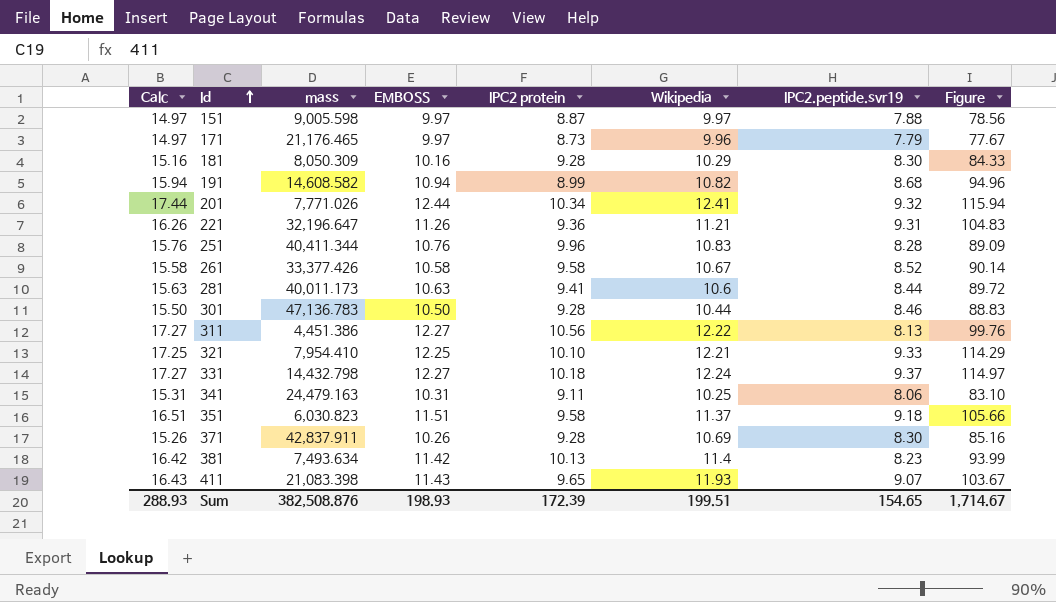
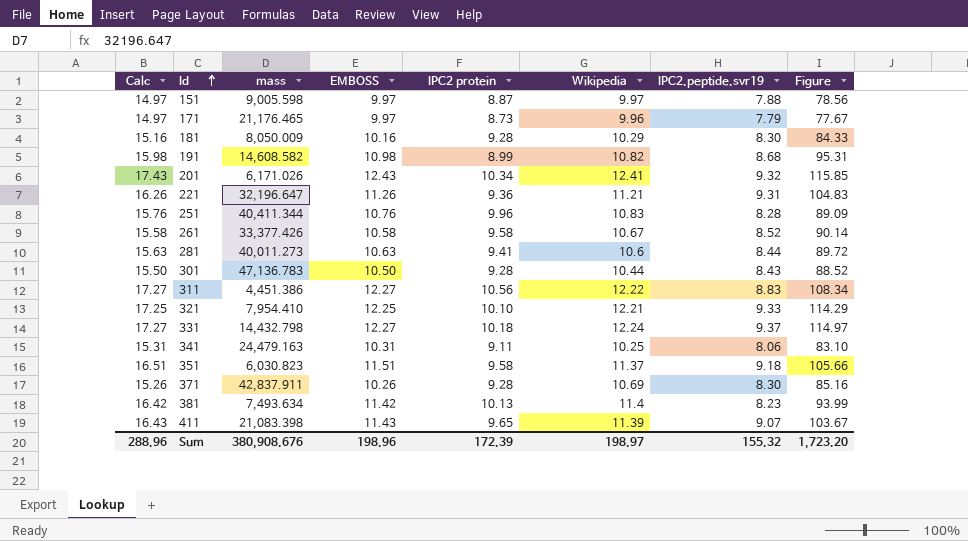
181 | mass: 8,050.309 -> 8,050.009
191 | Calc: 15.94 -> 15.98
191 | EMBOSS: 10.94 -> 10.98
191 | Figure: 94.96 -> 95.31
201 | Calc: 17.44 -> 17.43
201 | mass: 7,771.026 -> 6,171.026
201 | EMBOSS: 12.44 -> 12.43
201 | Figure: 115.94 -> 115.85
281 | mass: 40,011.173 -> 40,011.273
301 | IPC2.peptide.svr19: 8.46 -> 8.43
301 | Figure: 88.83 -> 88.52
311 | IPC2.peptide.svr19: 8.13 -> 8.83
311 | Figure: 99.76 -> 108.34
411 | Wikipedia: 11.93 -> 11.39
Sum | Calc: 288.93 -> 288.96
Sum | mass: 382,508.876 -> 380,908.676
Sum | EMBOSS: 198.93 -> 198.96
Sum | Wikipedia: 199.51 -> 198.97
Sum | IPC2.peptide.svr19: 154.65 -> 155.32
Sum | Figure: 1,714.67 -> 1,723.20

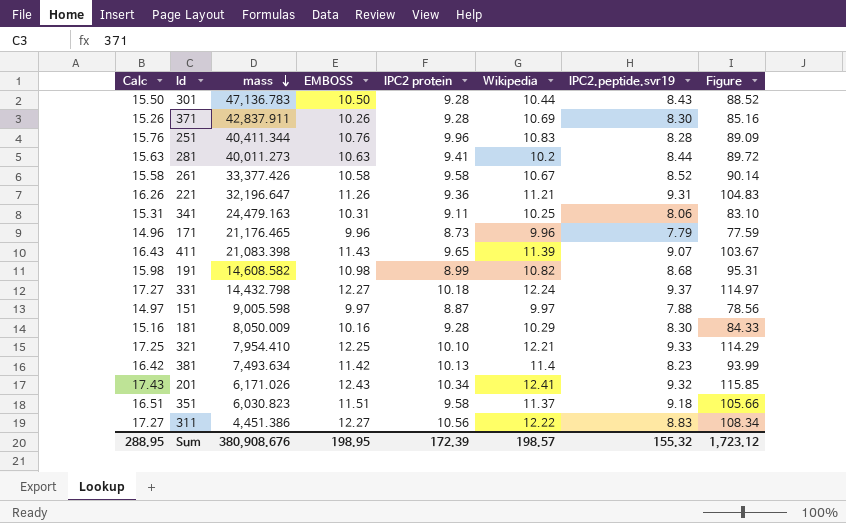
row order: Id ascending -> mass descending
281 | Wikipedia: 10.6 -> 10.2
171 | Calc: 14.97 -> 14.96
171 | EMBOSS: 9.97 -> 9.96
171 | Figure: 77.67 -> 77.59
Sum | Calc: 288.96 -> 288.95
Sum | EMBOSS: 198.96 -> 198.95
Sum | Wikipedia: 198.97 -> 198.57
Sum | Figure: 1,723.20 -> 1,723.12

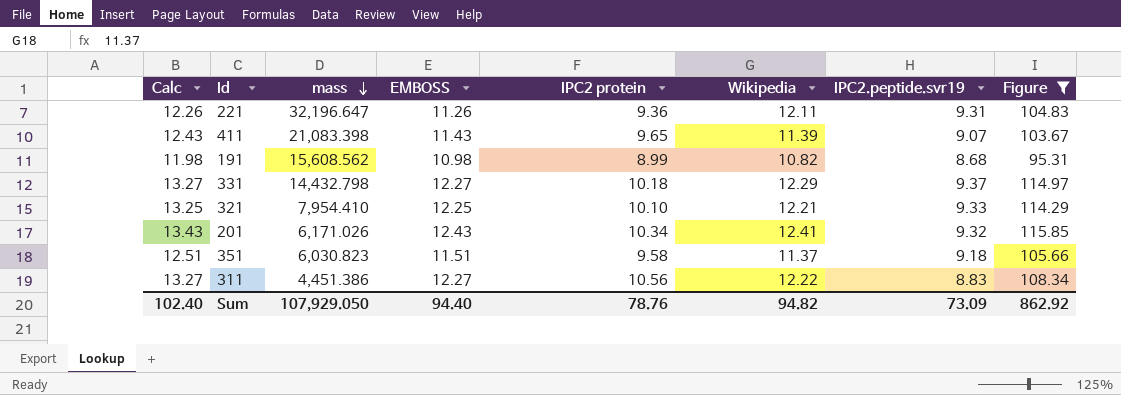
filter: none -> Figure >= 95.31
column Calc | formula: [EMBOSS] + 5 -> [EMBOSS] + 1
221 | Wikipedia: 11.21 -> 12.11
191 | mass: 14,608.582 -> 15,608.562
331 | Wikipedia: 12.24 -> 12.29
Sum | Calc: 288.95 -> 102.40
Sum | mass: 380,908.676 -> 107,929.050
Sum | EMBOSS: 198.95 -> 94.40
Sum | IPC2 protein: 172.39 -> 78.76
Sum | Wikipedia: 198.57 -> 94.82
Sum | IPC2.peptide.svr19: 155.32 -> 73.09
Sum | Figure: 1,723.12 -> 862.92

